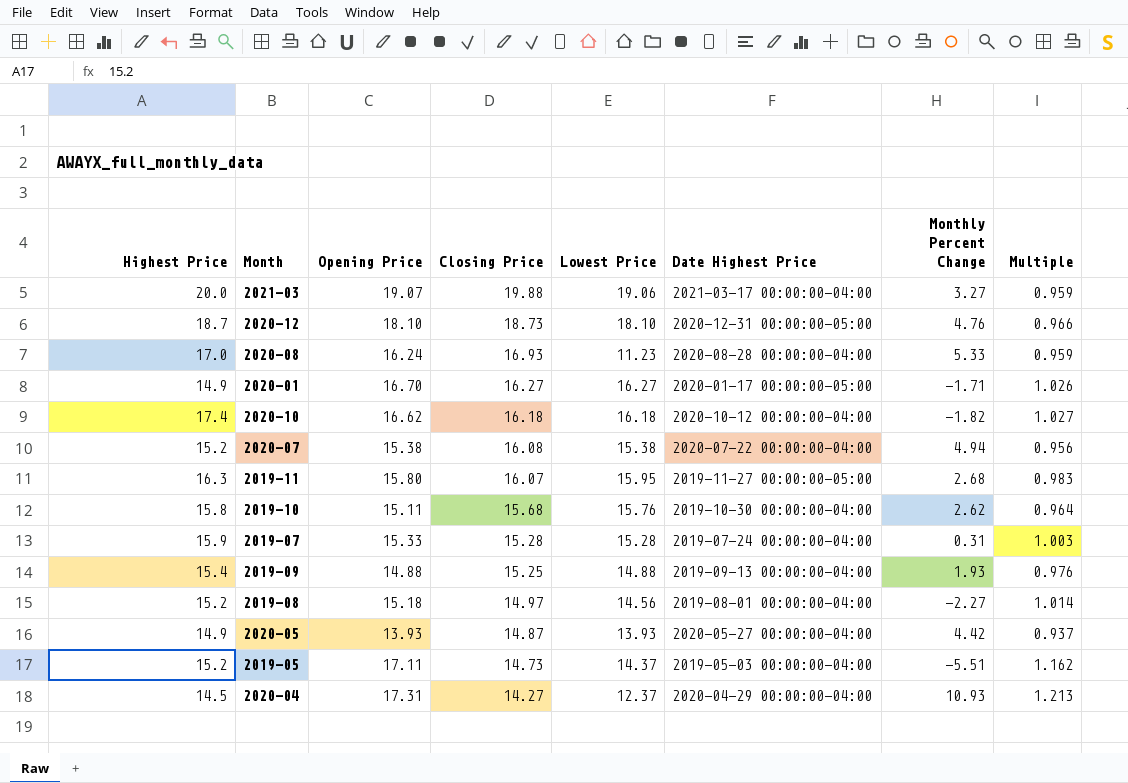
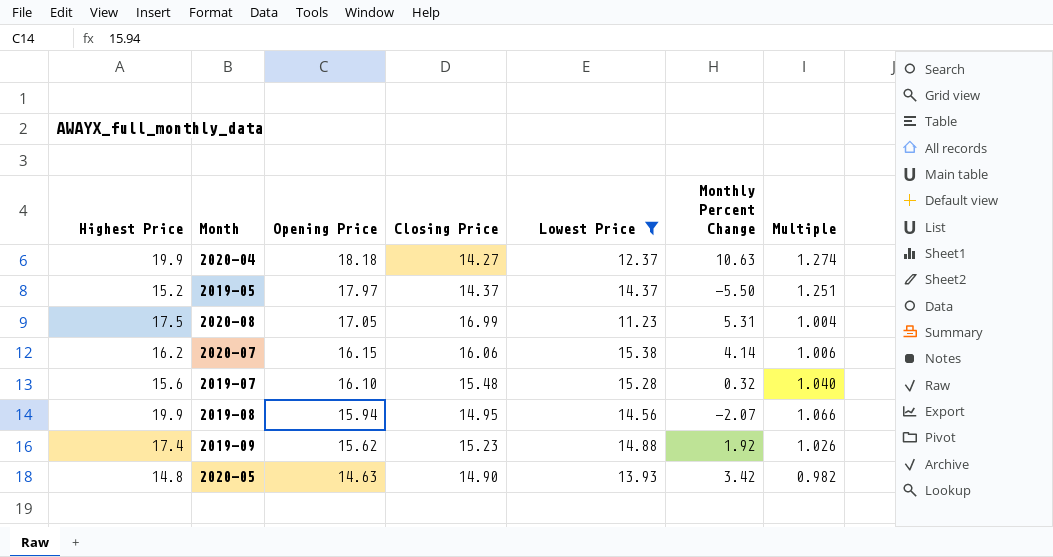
filter: none -> Lowest Price <= 15.38
row order: Closing Price descending -> Opening Price descending
column Date Highest Price | position: 6 -> none
2020-04 | Highest Price: 14.5 -> 19.9
2020-04 | Opening Price: 17.31 -> 18.18
2020-04 | Monthly Percent Change: 10.93 -> 10.63
2020-04 | Multiple: 1.213 -> 1.274
2019-05 | Opening Price: 17.11 -> 17.97
2019-05 | Closing Price: 14.73 -> 14.37
2019-05 | Monthly Percent Change: -5.51 -> -5.50
2019-05 | Multiple: 1.162 -> 1.251
2020-08 | Highest Price: 17.0 -> 17.5
2020-08 | Opening Price: 16.24 -> 17.05
2020-08 | Closing Price: 16.93 -> 16.99
2020-08 | Monthly Percent Change: 5.33 -> 5.31
2020-08 | Multiple: 0.959 -> 1.004
2020-07 | Highest Price: 15.2 -> 16.2
2020-07 | Opening Price: 15.38 -> 16.15
2020-07 | Closing Price: 16.08 -> 16.06
2020-07 | Monthly Percent Change: 4.94 -> 4.14
2020-07 | Multiple: 0.956 -> 1.006
2019-07 | Highest Price: 15.9 -> 15.6
2019-07 | Opening Price: 15.33 -> 16.10
2019-07 | Closing Price: 15.28 -> 15.48
2019-07 | Monthly Percent Change: 0.31 -> 0.32
2019-07 | Multiple: 1.003 -> 1.040
2019-08 | Highest Price: 15.2 -> 19.9
2019-08 | Opening Price: 15.18 -> 15.94
2019-08 | Closing Price: 14.97 -> 14.95
2019-08 | Monthly Percent Change: -2.27 -> -2.07
2019-08 | Multiple: 1.014 -> 1.066
2019-09 | Highest Price: 15.4 -> 17.4
2019-09 | Opening Price: 14.88 -> 15.62
2019-09 | Closing Price: 15.25 -> 15.23
2019-09 | Monthly Percent Change: 1.93 -> 1.92
2019-09 | Multiple: 0.976 -> 1.026
2020-05 | Highest Price: 14.9 -> 14.8
2020-05 | Opening Price: 13.93 -> 14.63
2020-05 | Closing Price: 14.87 -> 14.90
2020-05 | Monthly Percent Change: 4.42 -> 3.42
2020-05 | Multiple: 0.937 -> 0.982

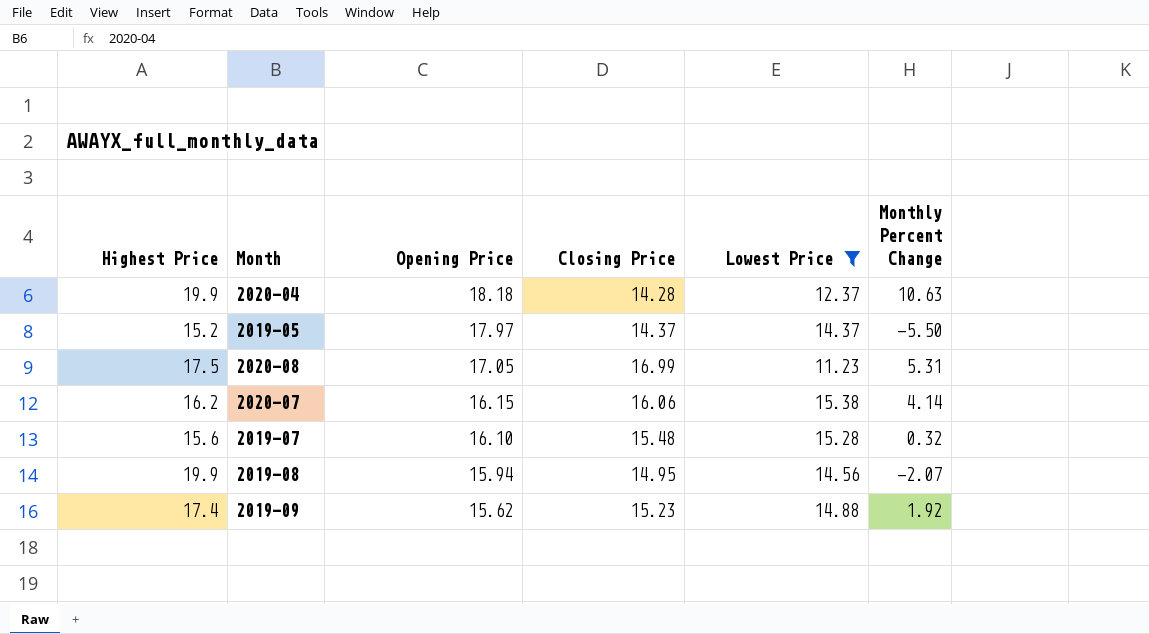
column Multiple | formula: [Opening Price] / [Closing Price] -> none
row 2020-05: 14.8 | 14.63 | 14.90 | 13.93 | 3.42 | 0.982 -> none
2020-04 | Closing Price: 14.27 -> 14.28

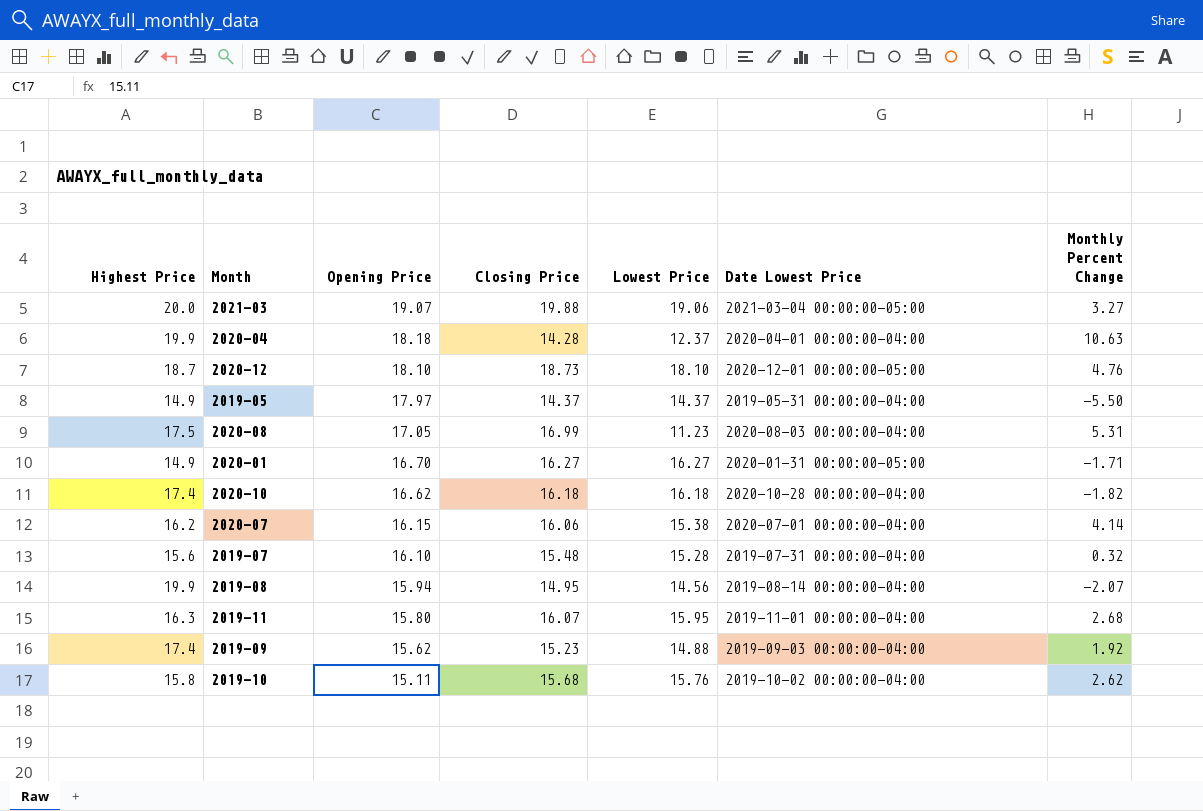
filter: Lowest Price <= 15.38 -> none
column Date Lowest Price | position: none -> 6
2019-05 | Highest Price: 15.2 -> 14.9

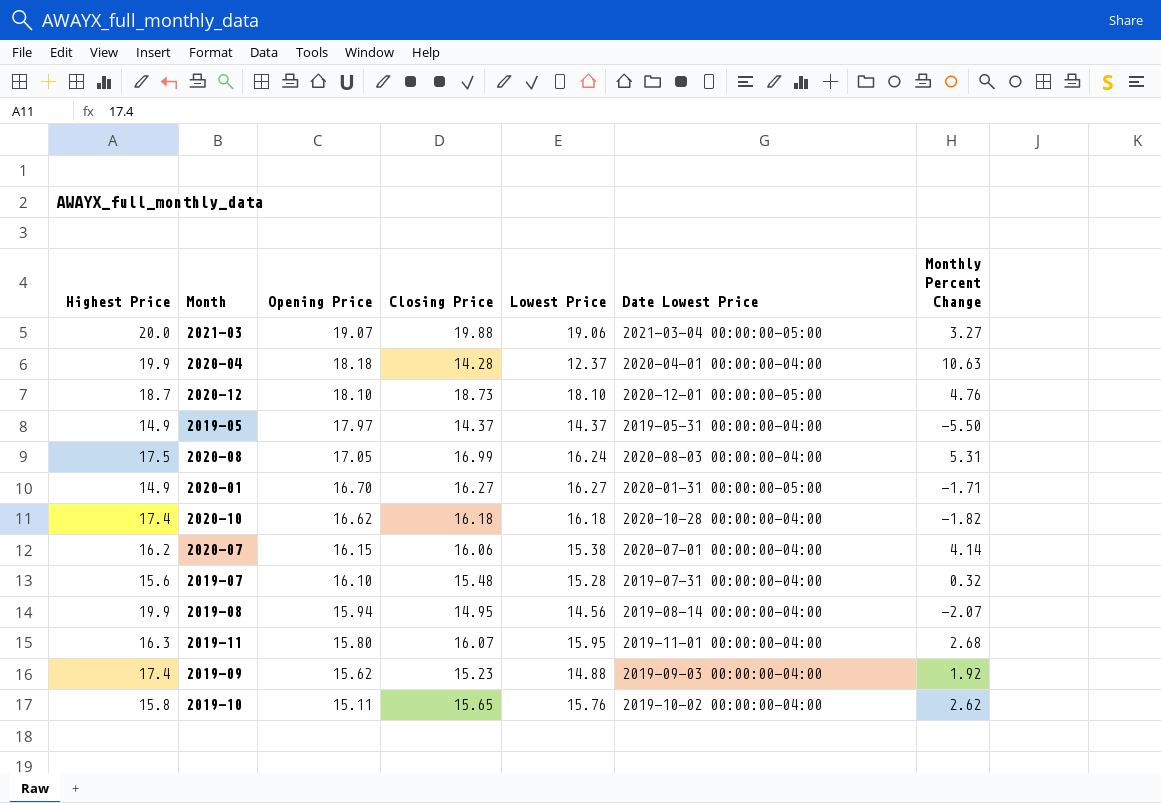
2020-08 | Lowest Price: 11.23 -> 16.24
2019-10 | Closing Price: 15.68 -> 15.65

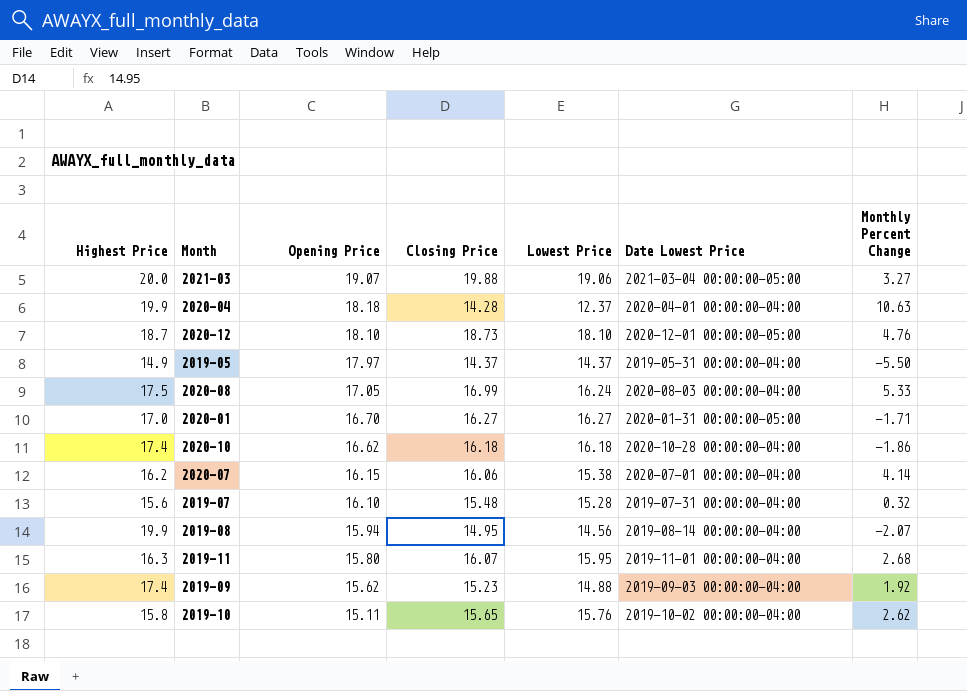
2020-08 | Monthly Percent Change: 5.31 -> 5.33
2020-01 | Highest Price: 14.9 -> 17.0
2020-10 | Monthly Percent Change: -1.82 -> -1.86

